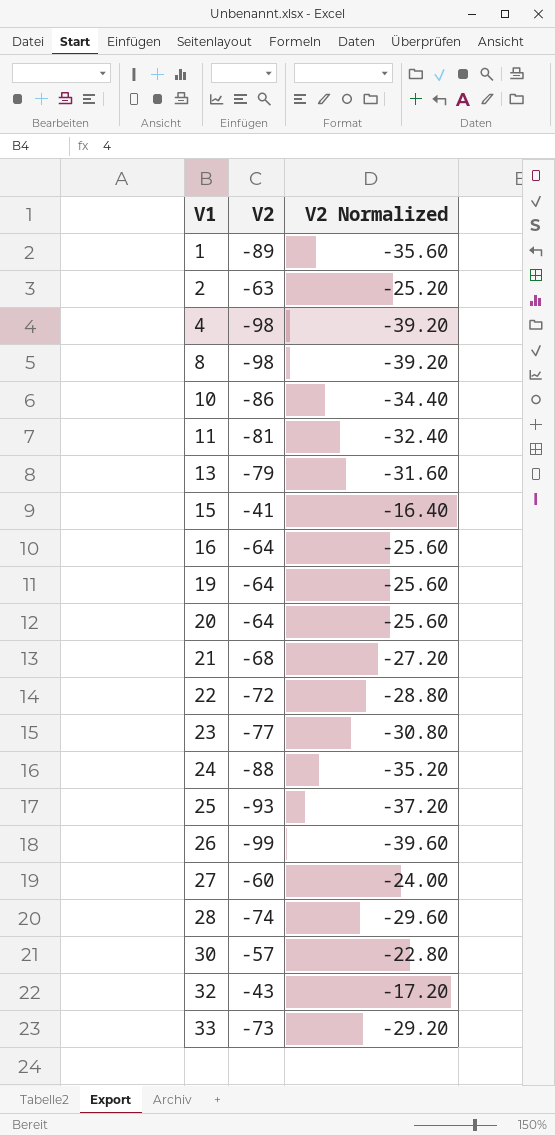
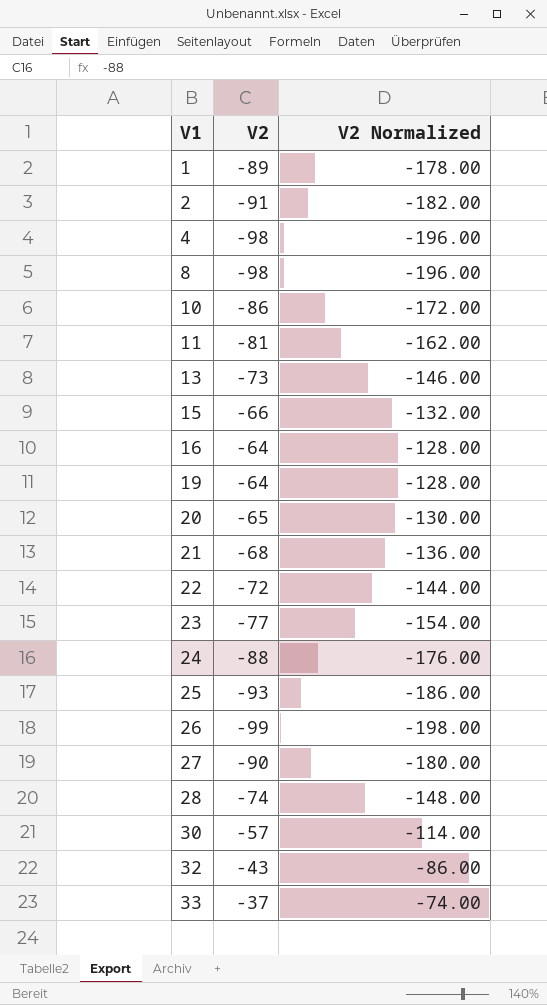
column V2 Normalized | formula: [V2] * 0.4 -> [V2] * 2
2 | V2: -63 -> -91
13 | V2: -79 -> -73
15 | V2: -41 -> -66
20 | V2: -64 -> -65
27 | V2: -60 -> -90
33 | V2: -73 -> -37

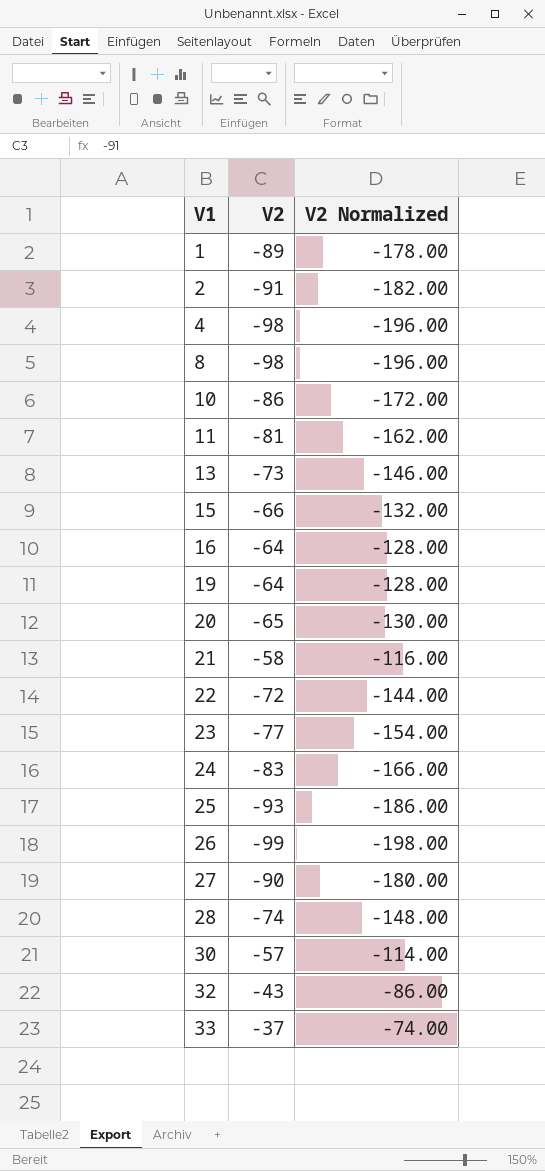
21 | V2: -68 -> -58
21 | V2 Normalized: -136.00 -> -116.00
24 | V2: -88 -> -83
24 | V2 Normalized: -176.00 -> -166.00

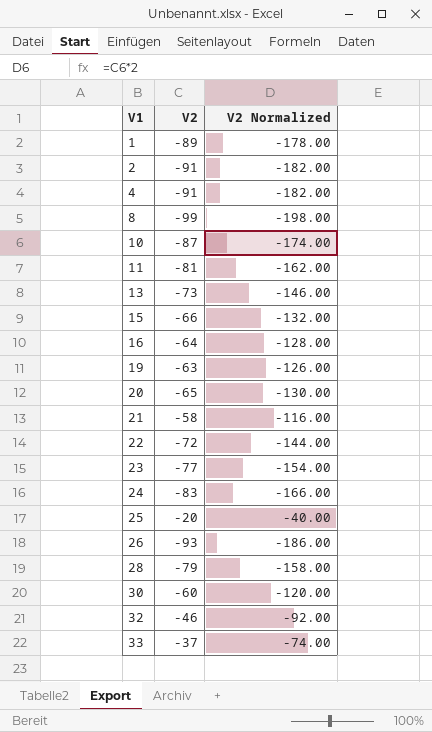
row 27: -90 | -180.00 -> none
4 | V2: -98 -> -91
4 | V2 Normalized: -196.00 -> -182.00
8 | V2: -98 -> -99
8 | V2 Normalized: -196.00 -> -198.00
10 | V2: -86 -> -87
10 | V2 Normalized: -172.00 -> -174.00
19 | V2: -64 -> -63
19 | V2 Normalized: -128.00 -> -126.00
25 | V2: -93 -> -20
25 | V2 Normalized: -186.00 -> -40.00
26 | V2: -99 -> -93
26 | V2 Normalized: -198.00 -> -186.00
28 | V2: -74 -> -79
28 | V2 Normalized: -148.00 -> -158.00
30 | V2: -57 -> -60
30 | V2 Normalized: -114.00 -> -120.00
32 | V2: -43 -> -46
32 | V2 Normalized: -86.00 -> -92.00

